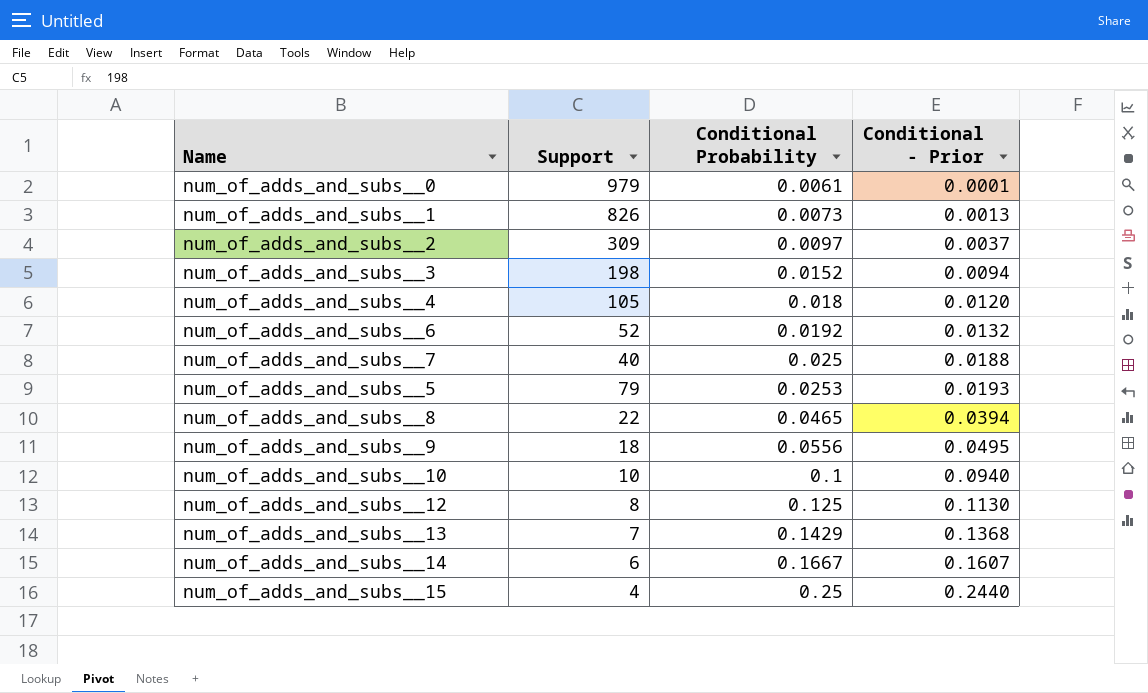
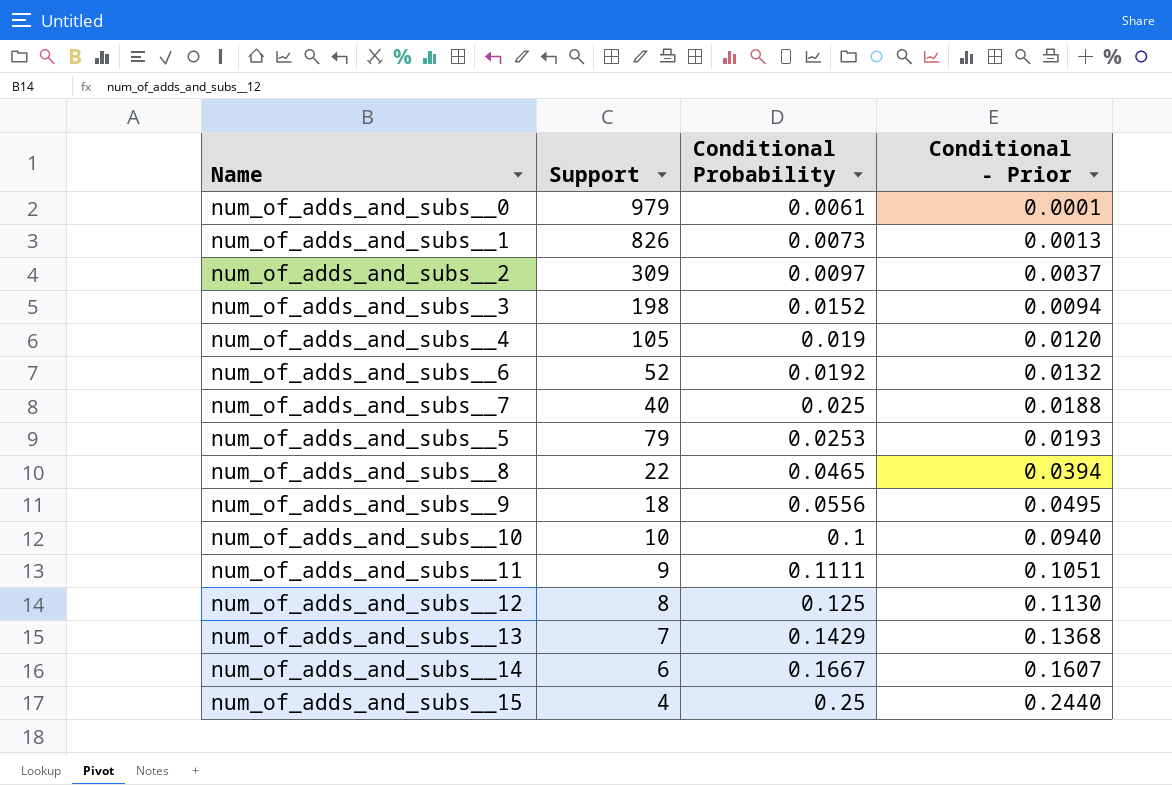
num_of_adds_and_subs__4 | Conditional Probability: 0.018 -> 0.019
row num_of_adds_and_subs__11: none -> 9 | 0.1111 | 0.1051

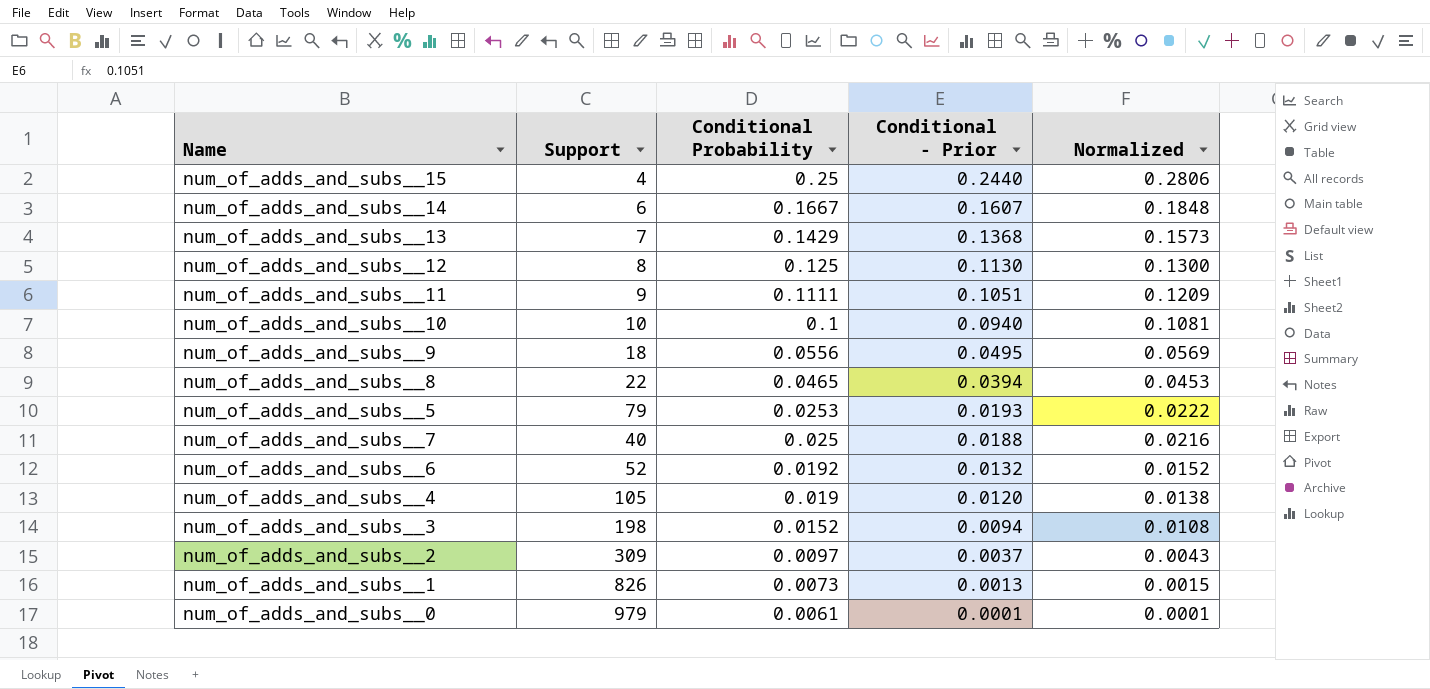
row order: Conditional Probability ascending -> Conditional Probability descending
column Normalized | formula: none -> [Conditional - Prior] * 1.15

